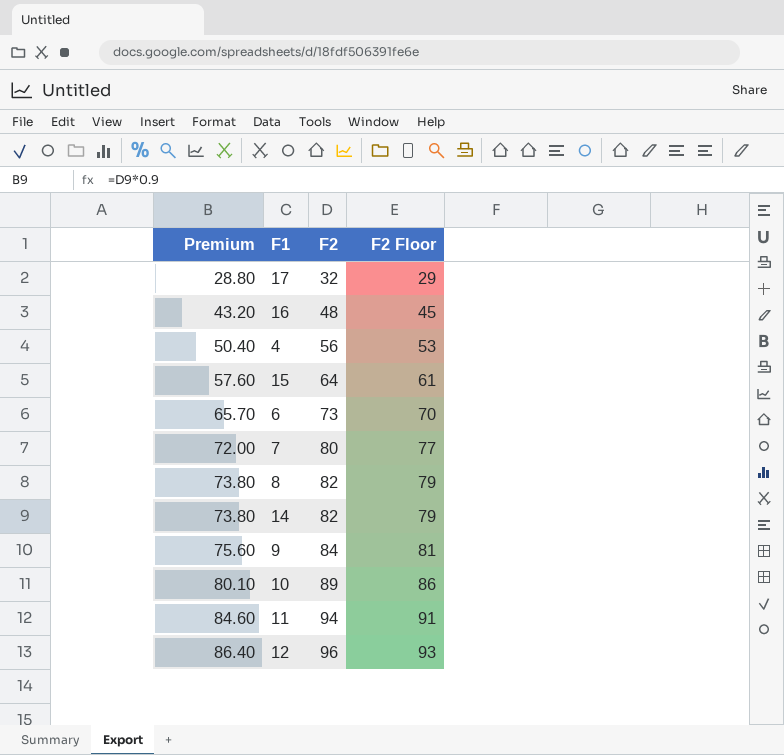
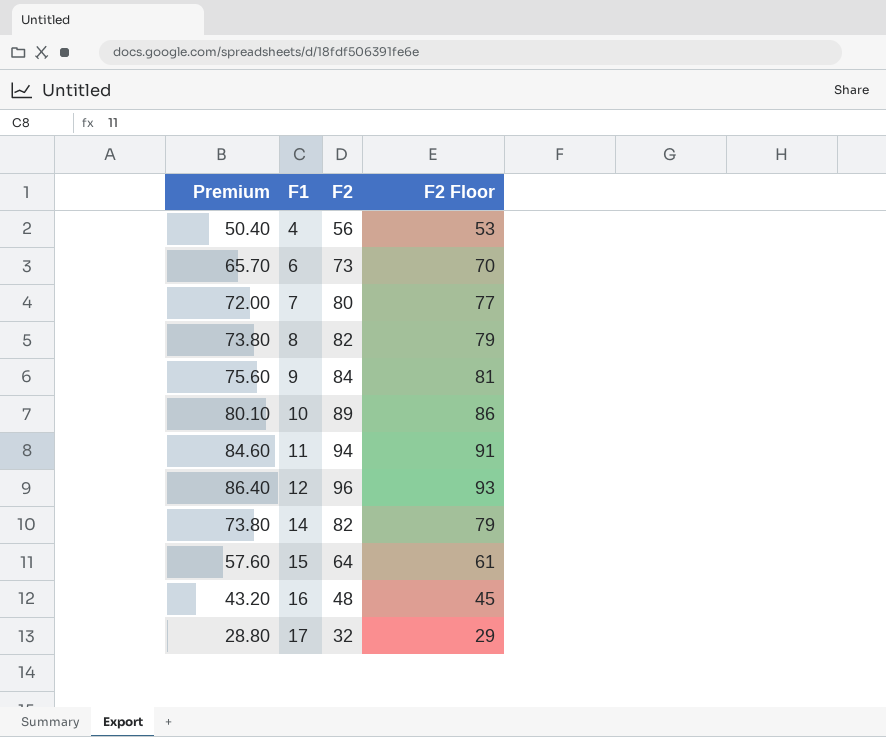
row order: Premium ascending -> F1 ascending

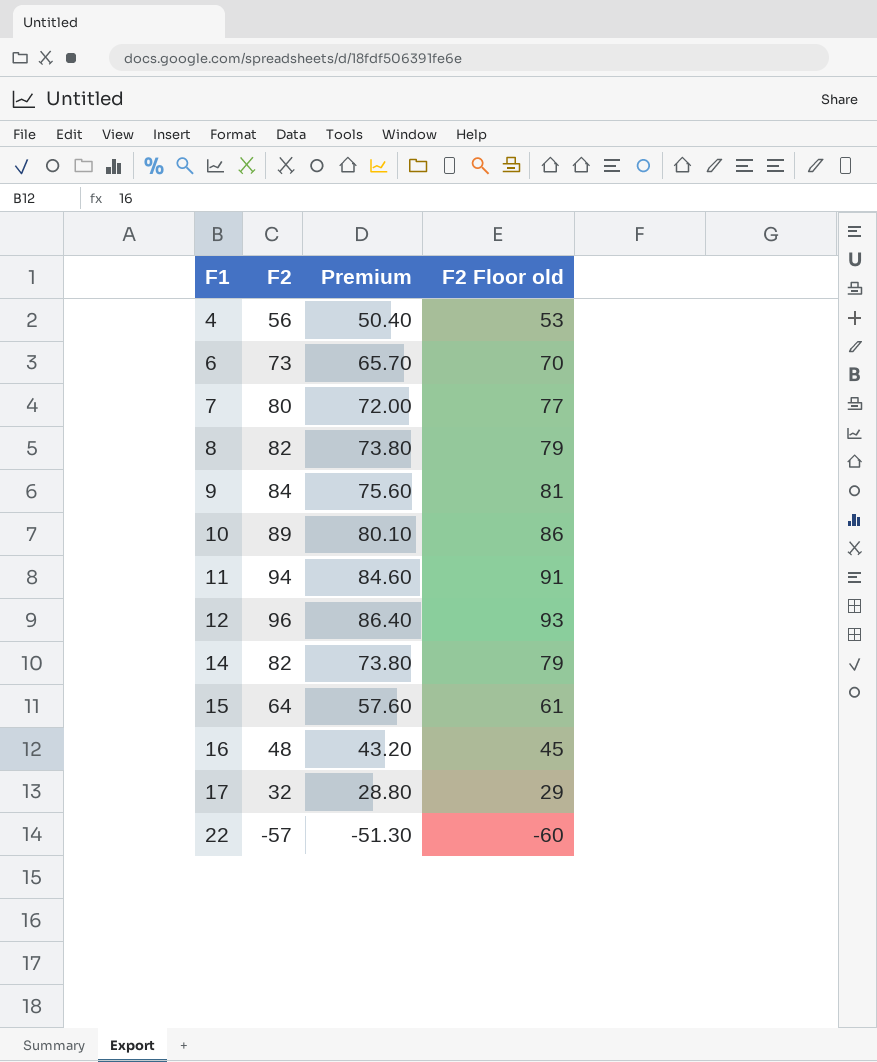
column Premium | position: 1 -> 3
column name: F2 Floor -> F2 Floor old
row 22: none -> -57 | -51.30 | -60

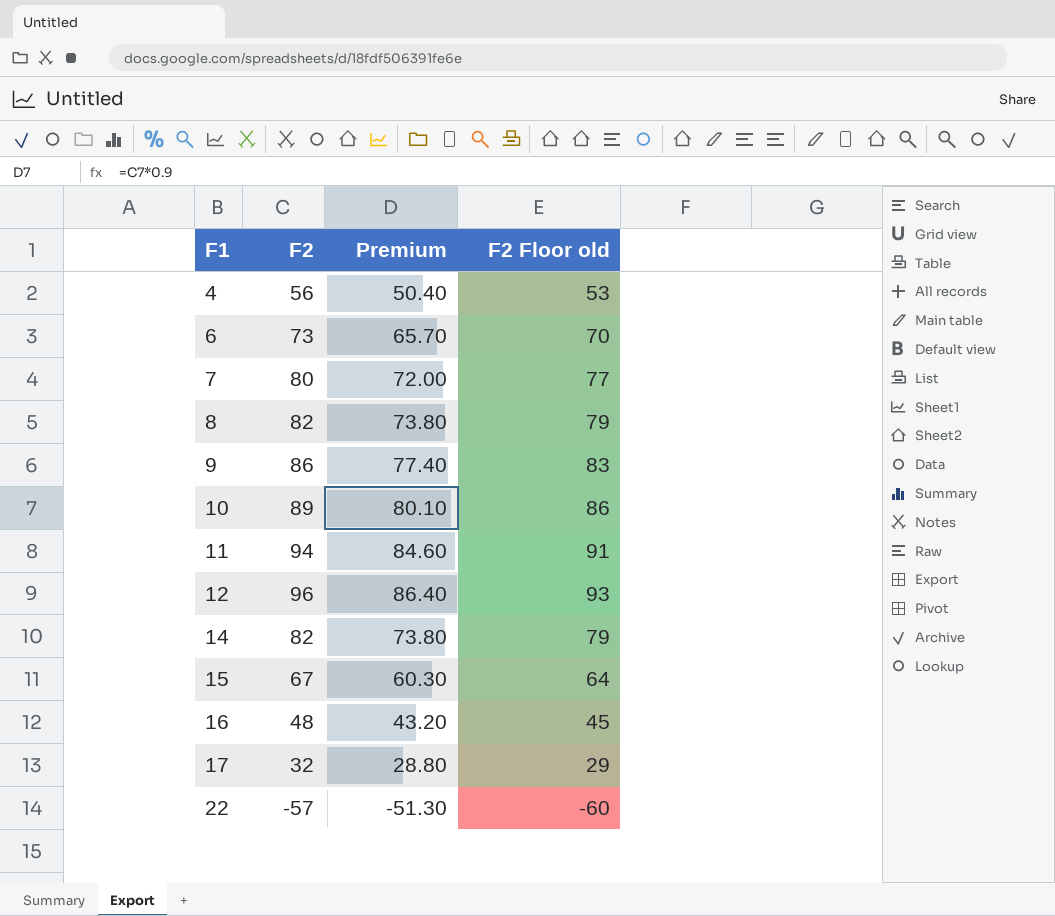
9 | F2: 84 -> 86
9 | Premium: 75.60 -> 77.40
9 | F2 Floor old: 81 -> 83
15 | F2: 64 -> 67
15 | Premium: 57.60 -> 60.30
15 | F2 Floor old: 61 -> 64

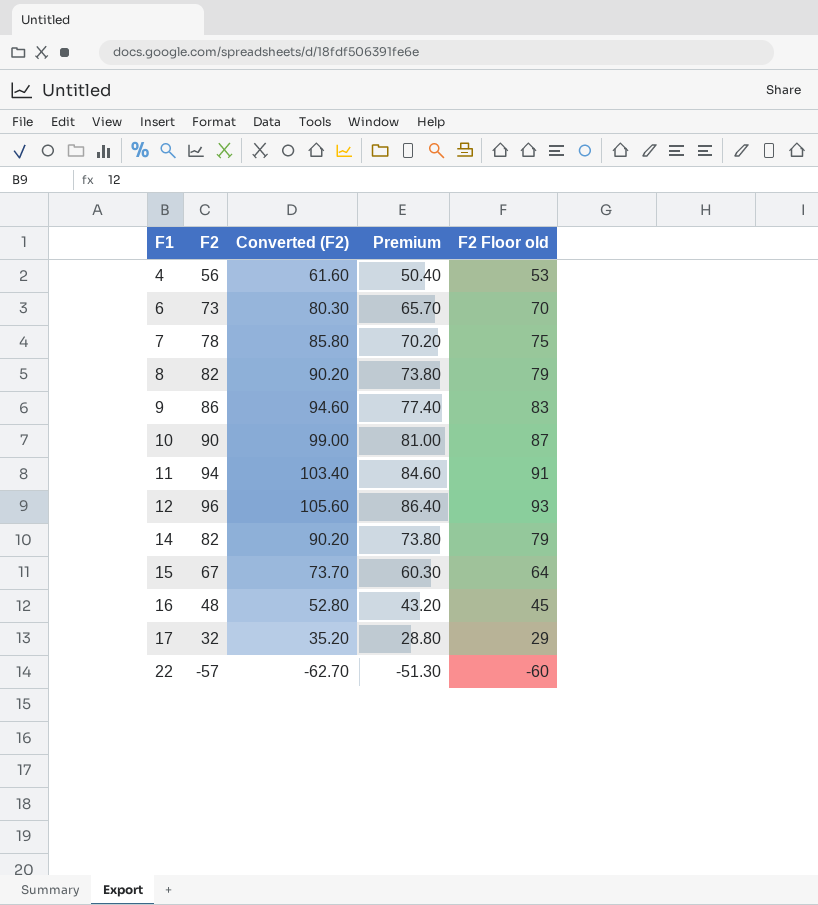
column Converted (F2) | formula: none -> [F2] * 1.1
7 | F2: 80 -> 78
7 | Premium: 72.00 -> 70.20
7 | F2 Floor old: 77 -> 75
10 | F2: 89 -> 90
10 | Premium: 80.10 -> 81.00
10 | F2 Floor old: 86 -> 87

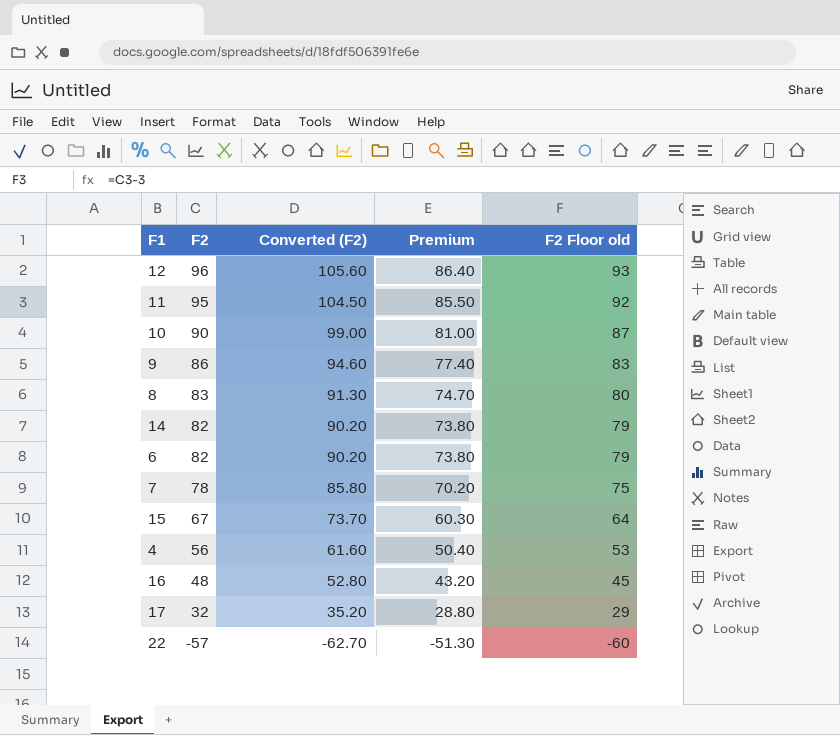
row order: F1 ascending -> F2 descending
11 | F2: 94 -> 95
11 | Converted (F2): 103.40 -> 104.50
11 | Premium: 84.60 -> 85.50
11 | F2 Floor old: 91 -> 92
8 | F2: 82 -> 83
8 | Converted (F2): 90.20 -> 91.30
8 | Premium: 73.80 -> 74.70
8 | F2 Floor old: 79 -> 80
6 | F2: 73 -> 82
6 | Converted (F2): 80.30 -> 90.20
6 | Premium: 65.70 -> 73.80
6 | F2 Floor old: 70 -> 79

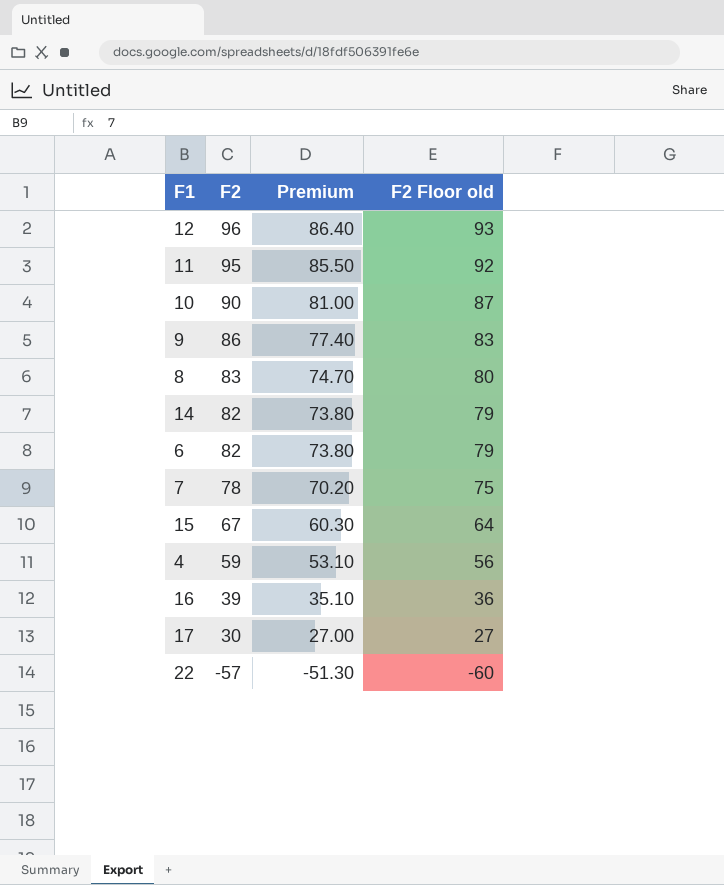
column Converted (F2) | formula: [F2] * 1.1 -> none
4 | F2: 56 -> 59
4 | Premium: 50.40 -> 53.10
4 | F2 Floor old: 53 -> 56
16 | F2: 48 -> 39
16 | Premium: 43.20 -> 35.10
16 | F2 Floor old: 45 -> 36
17 | F2: 32 -> 30
17 | Premium: 28.80 -> 27.00
17 | F2 Floor old: 29 -> 27

